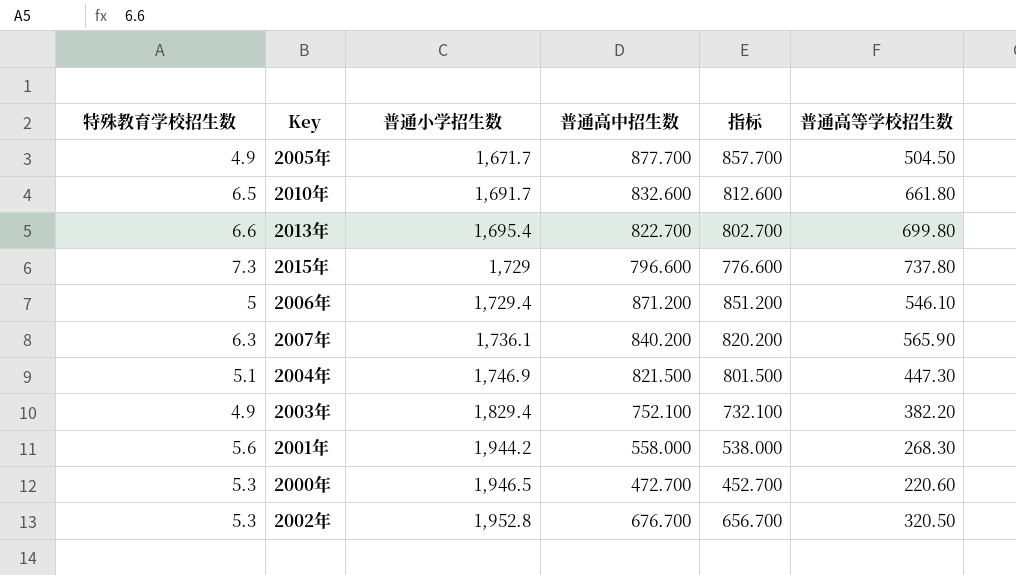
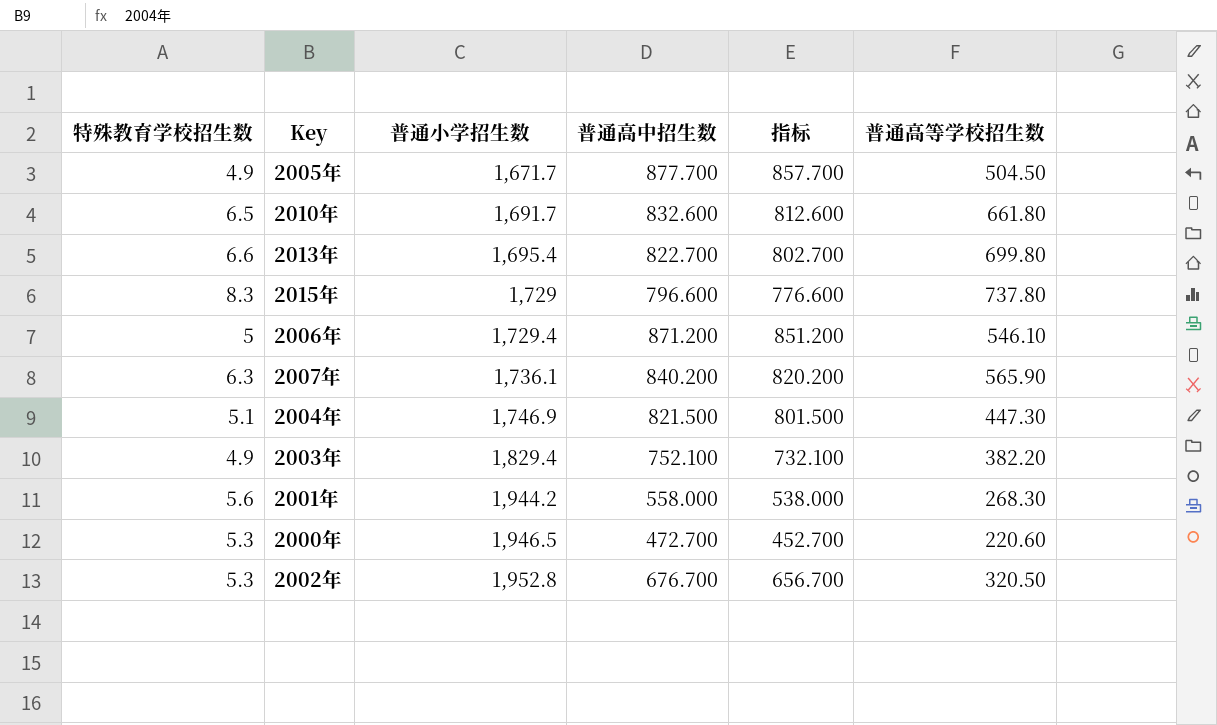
2015年 | 特殊教育学校招生数: 7.3 -> 8.3

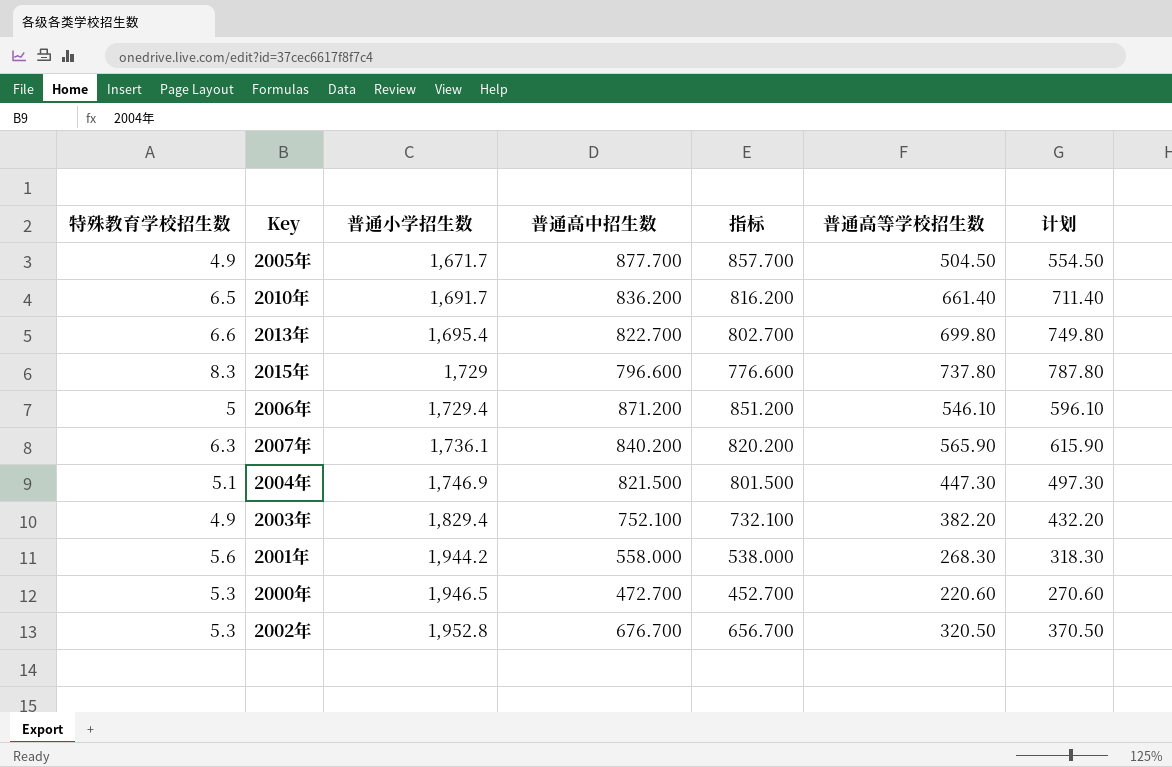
column 计划 | formula: none -> [普通高等学校招生数] + 50
2010年 | 普通高中招生数: 832.600 -> 836.200
2010年 | 指标: 812.600 -> 816.200
2010年 | 普通高等学校招生数: 661.80 -> 661.40

